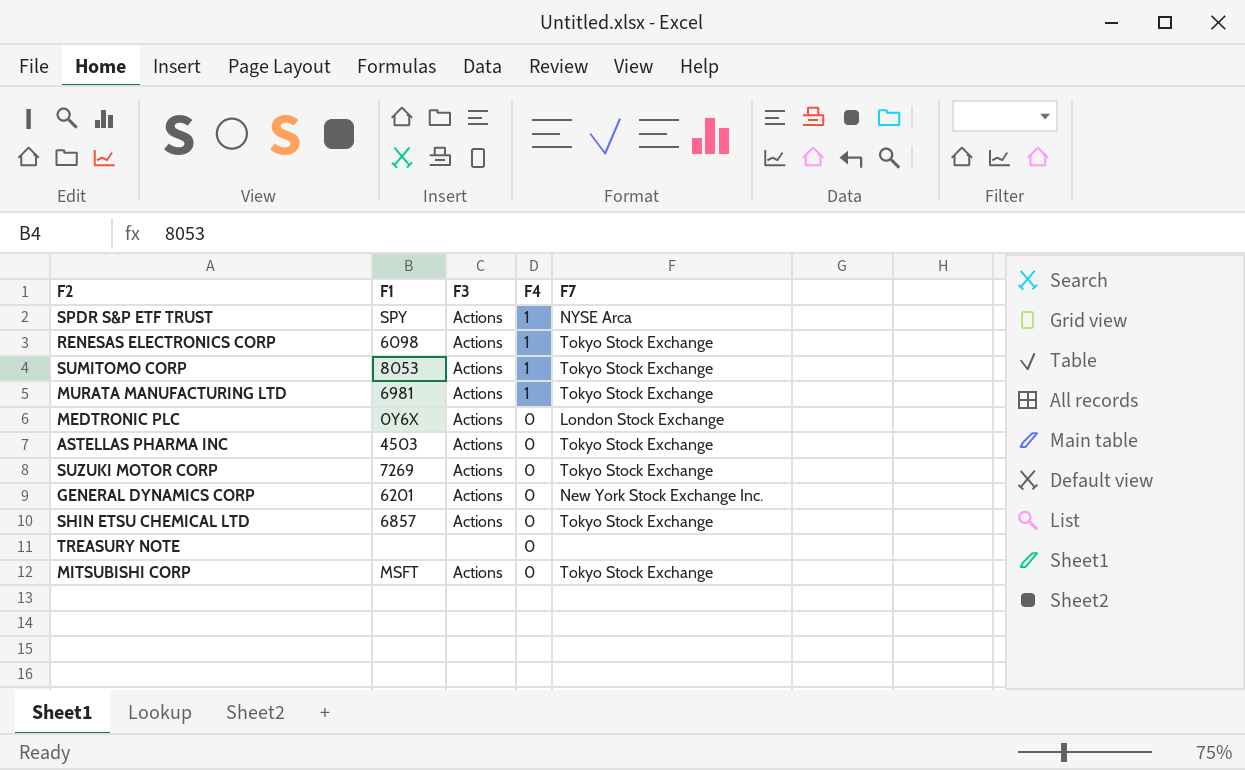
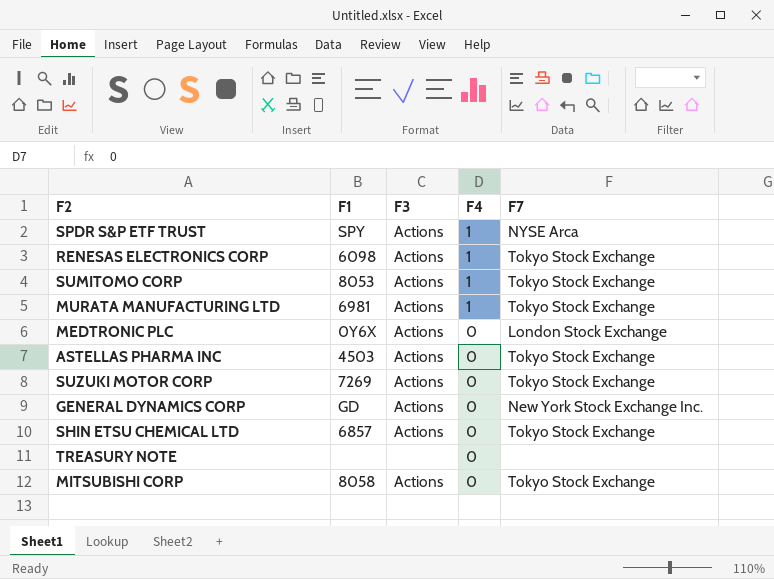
GENERAL DYNAMICS CORP | F1: 6201 -> GD
MITSUBISHI CORP | F1: MSFT -> 8058

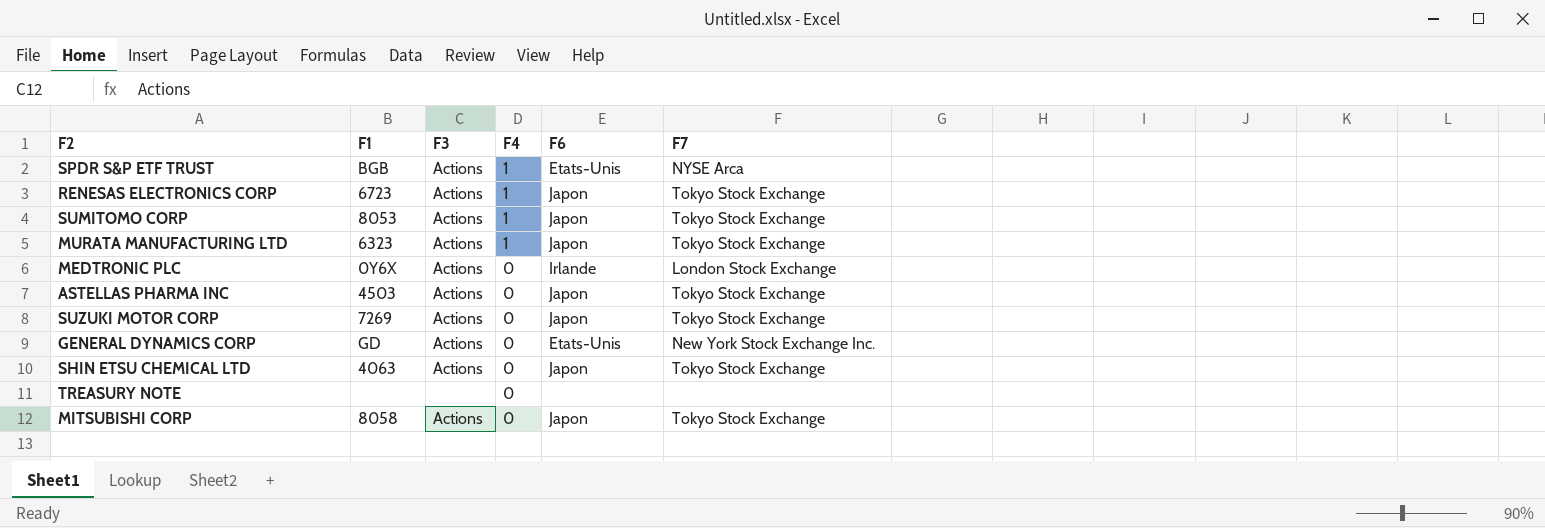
column F6 | position: none -> 5
SPDR S&P ETF TRUST | F1: SPY -> BGB
RENESAS ELECTRONICS CORP | F1: 6098 -> 6723
MURATA MANUFACTURING LTD | F1: 6981 -> 6323
SHIN ETSU CHEMICAL LTD | F1: 6857 -> 4063

